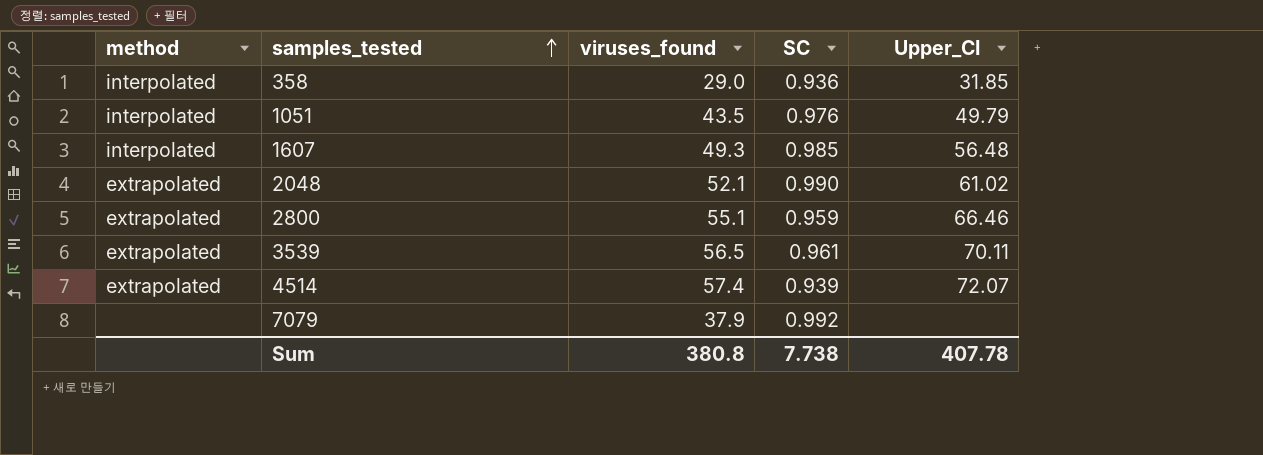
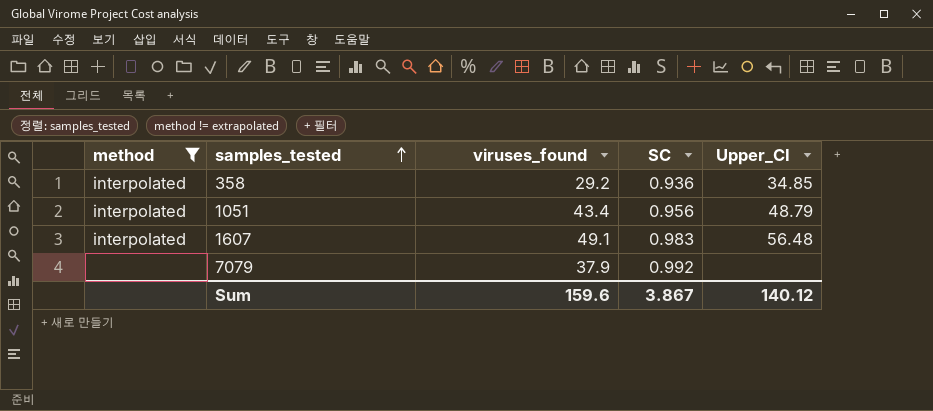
filter: none -> method != extrapolated
358 | viruses_found: 29.0 -> 29.2
358 | Upper_CI: 31.85 -> 34.85
1051 | viruses_found: 43.5 -> 43.4
1051 | SC: 0.976 -> 0.956
1051 | Upper_CI: 49.79 -> 48.79
1607 | viruses_found: 49.3 -> 49.1
1607 | SC: 0.985 -> 0.983
Sum | viruses_found: 380.8 -> 159.6
Sum | SC: 7.738 -> 3.867
Sum | Upper_CI: 407.78 -> 140.12

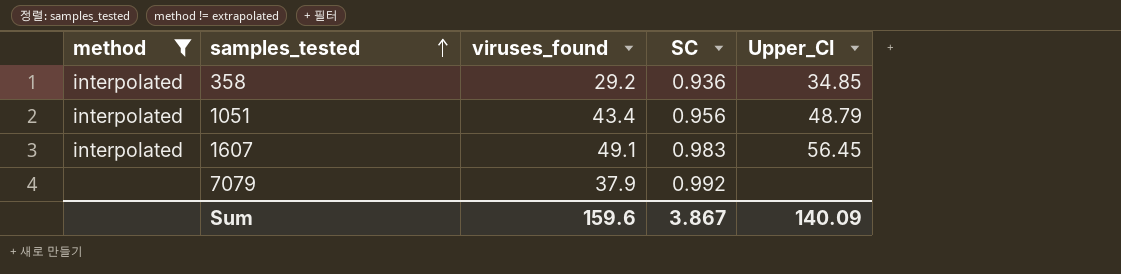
1607 | Upper_CI: 56.48 -> 56.45
Sum | Upper_CI: 140.12 -> 140.09

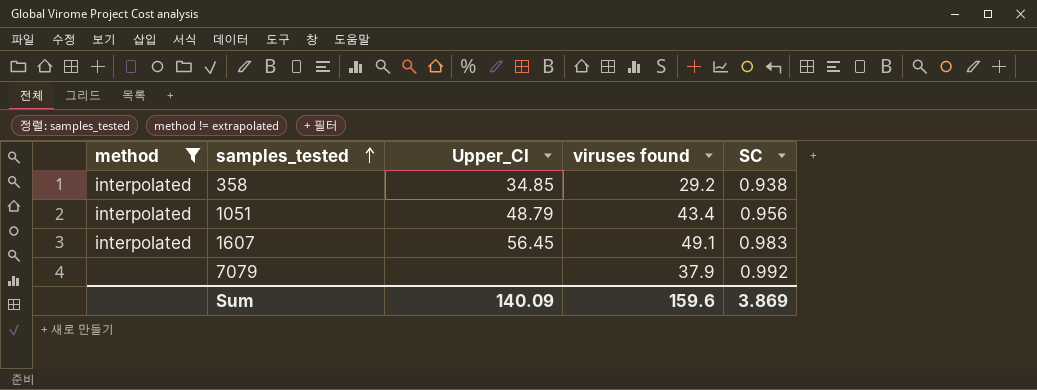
column Upper_CI | position: 5 -> 3
column name: viruses_found -> viruses found
358 | SC: 0.936 -> 0.938
Sum | SC: 3.867 -> 3.869

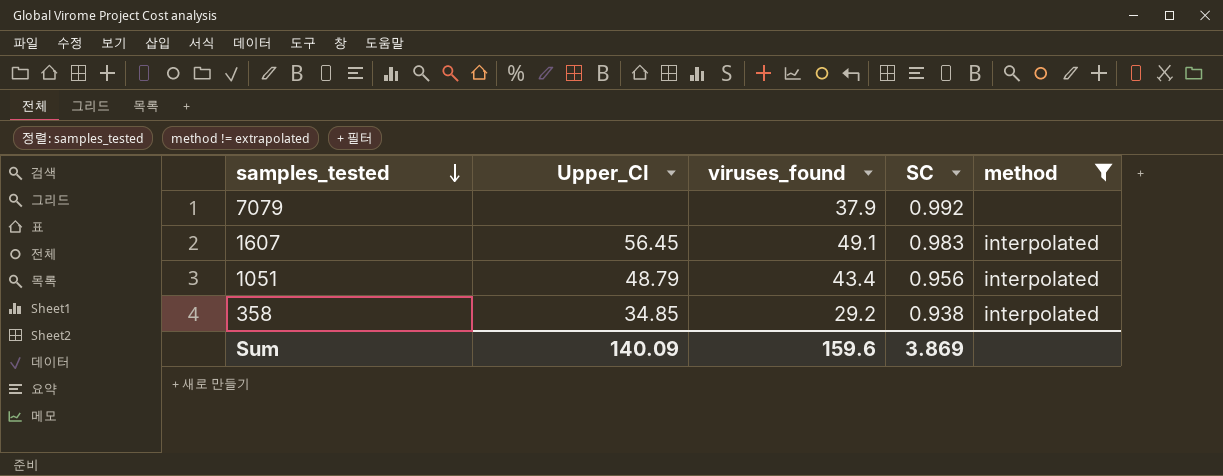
row order: samples_tested ascending -> samples_tested descending
column name: viruses found -> viruses_found
column method | position: 1 -> 5

